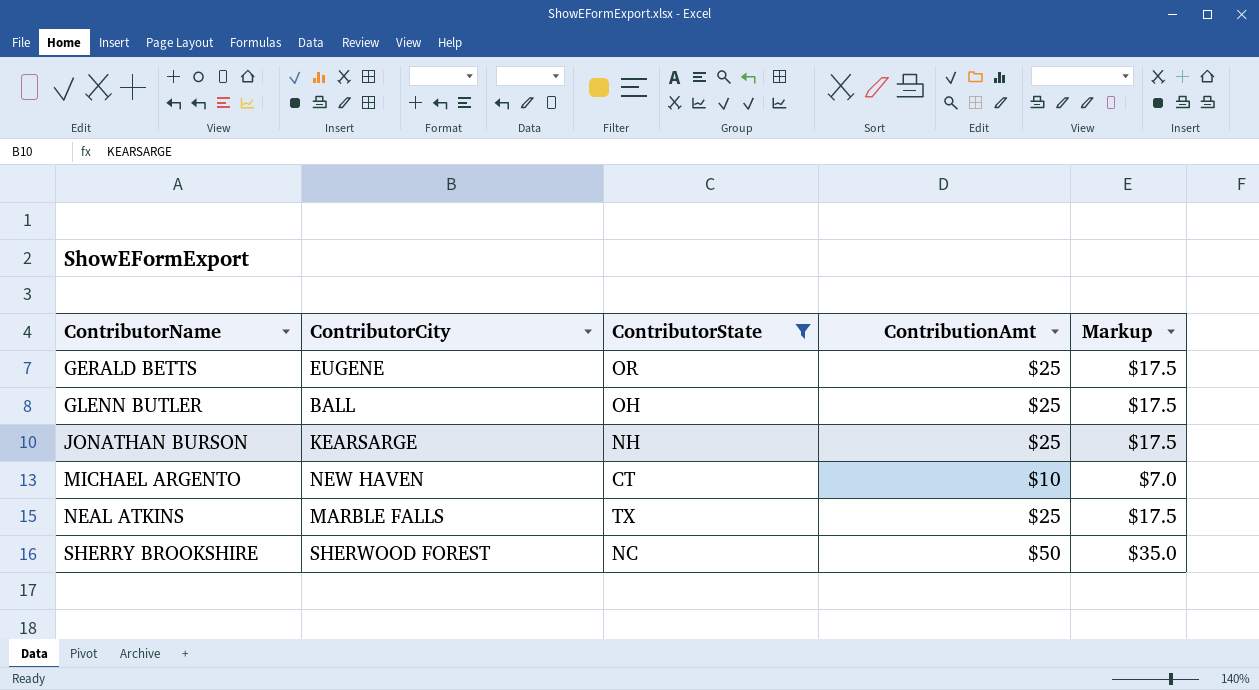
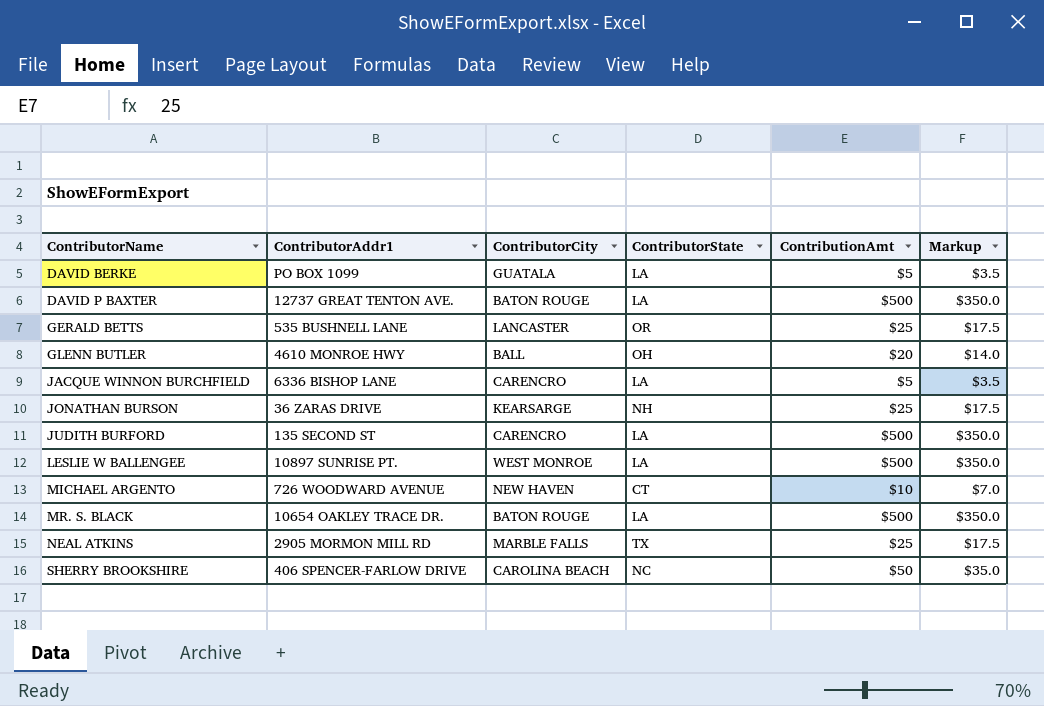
filter: ContributorState != LA -> none
column ContributorAddr1 | position: none -> 2
GERALD BETTS | ContributorCity: EUGENE -> LANCASTER
GLENN BUTLER | ContributionAmt: $25 -> $20
GLENN BUTLER | Markup: $17.5 -> $14.0
SHERRY BROOKSHIRE | ContributorCity: SHERWOOD FOREST -> CAROLINA BEACH

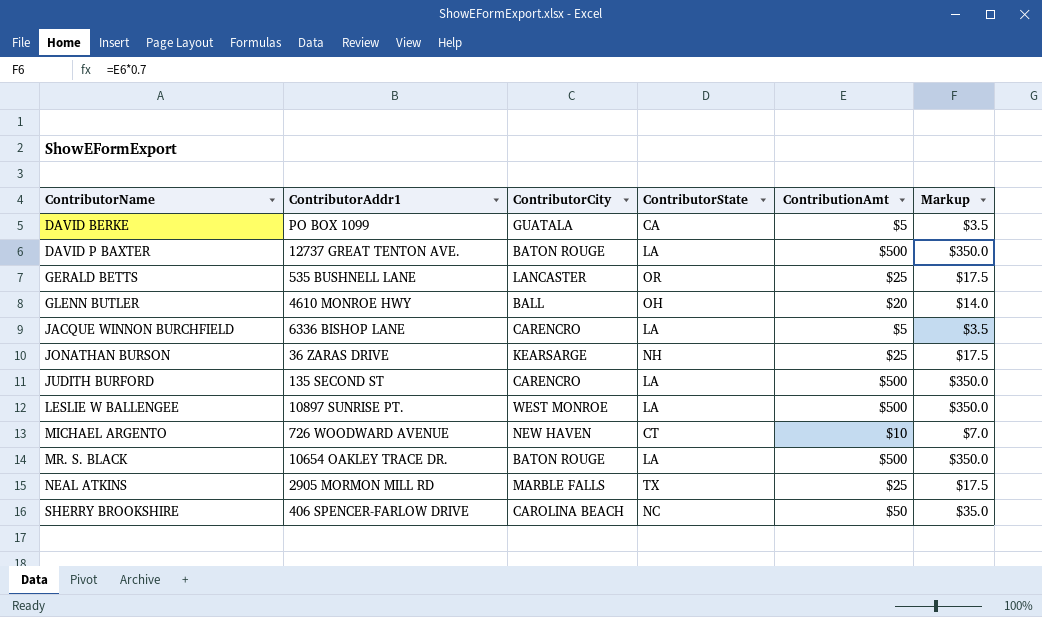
DAVID BERKE | ContributorState: LA -> CA

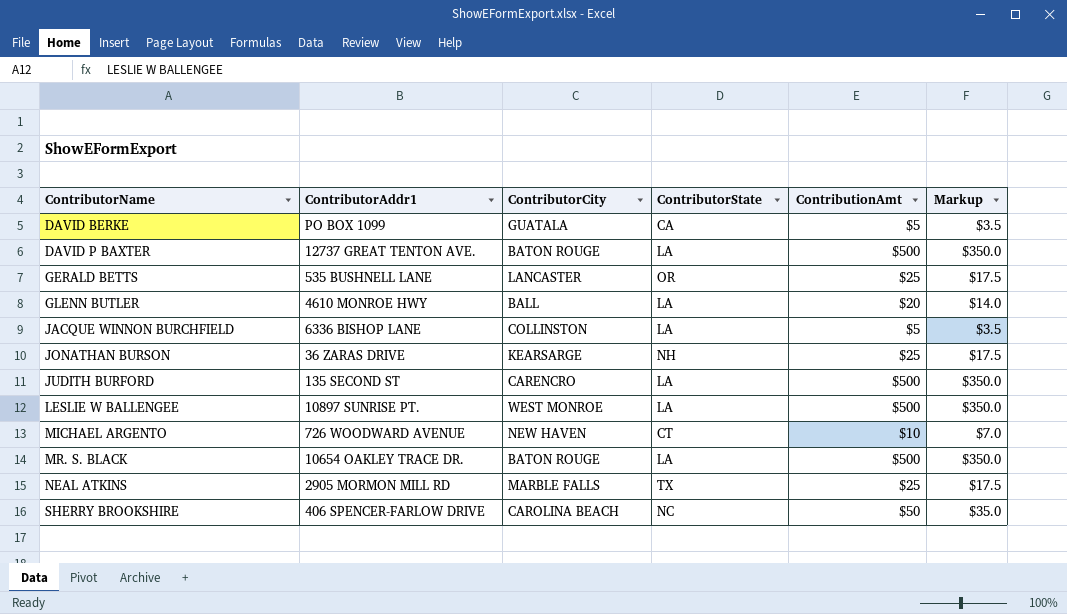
GLENN BUTLER | ContributorState: OH -> LA
JACQUE WINNON BURCHFIELD | ContributorCity: CARENCRO -> COLLINSTON

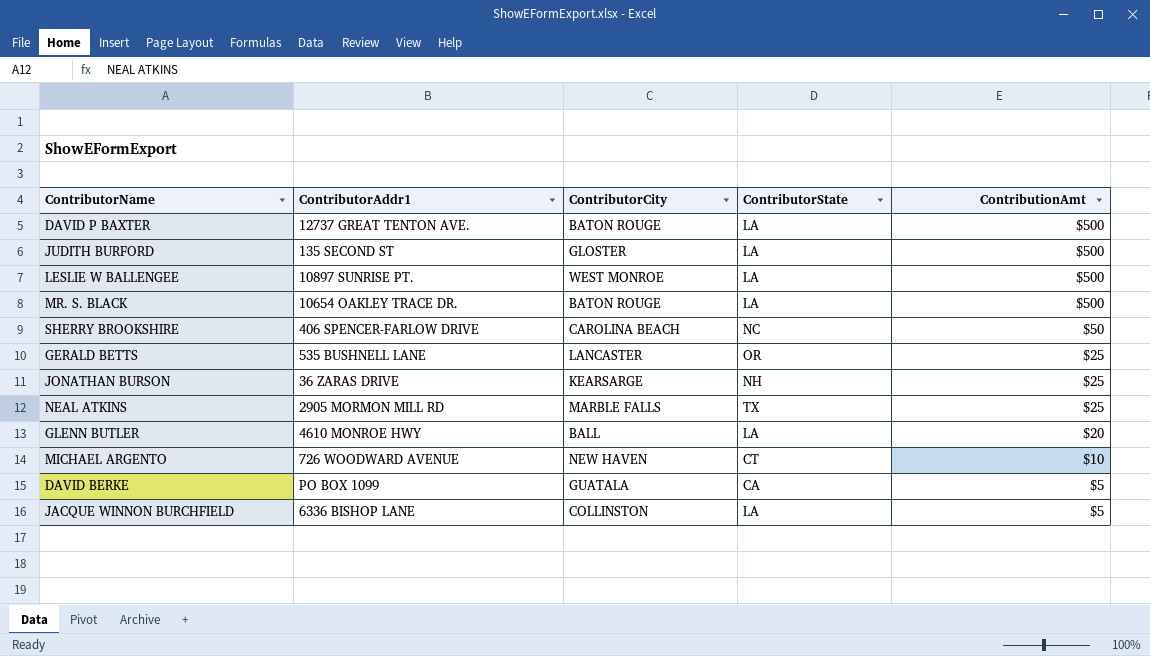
row order: ContributorName ascending -> ContributionAmt descending
column Markup | formula: [ContributionAmt] * 0.7 -> none
JUDITH BURFORD | ContributorCity: CARENCRO -> GLOSTER

